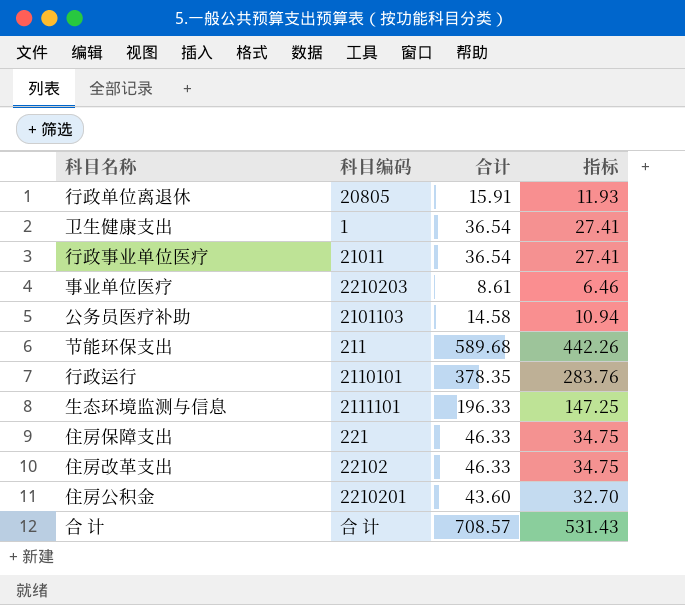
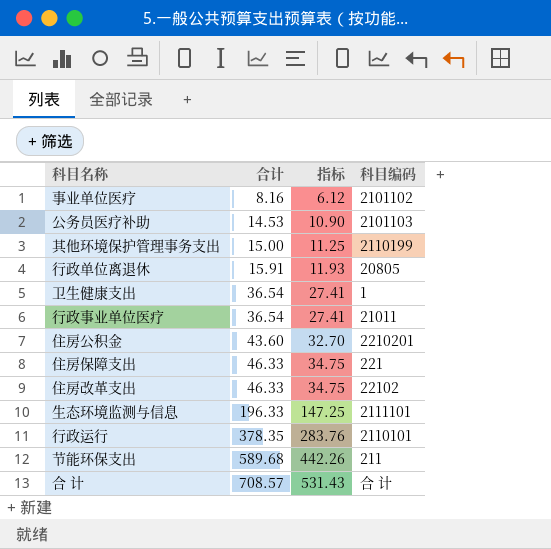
row order: none -> 合计 ascending
column 科目编码 | position: 2 -> 4
事业单位医疗 | 合计: 8.61 -> 8.16
事业单位医疗 | 指标: 6.46 -> 6.12
事业单位医疗 | 科目编码: 2210203 -> 2101102
公务员医疗补助 | 合计: 14.58 -> 14.53
公务员医疗补助 | 指标: 10.94 -> 10.90
row 其他环境保护管理事务支出: none -> 15.00 | 11.25 | 2110199

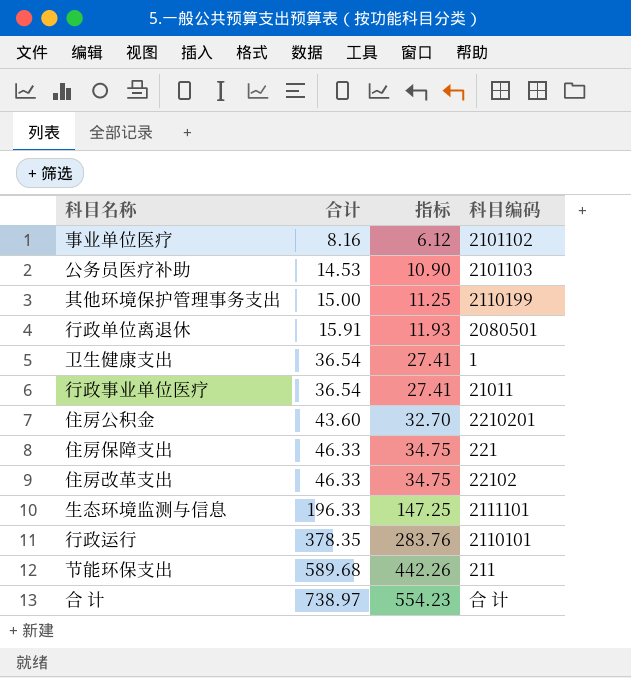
行政单位离退休 | 科目编码: 20805 -> 2080501
合 计 | 合计: 708.57 -> 738.97
合 计 | 指标: 531.43 -> 554.23

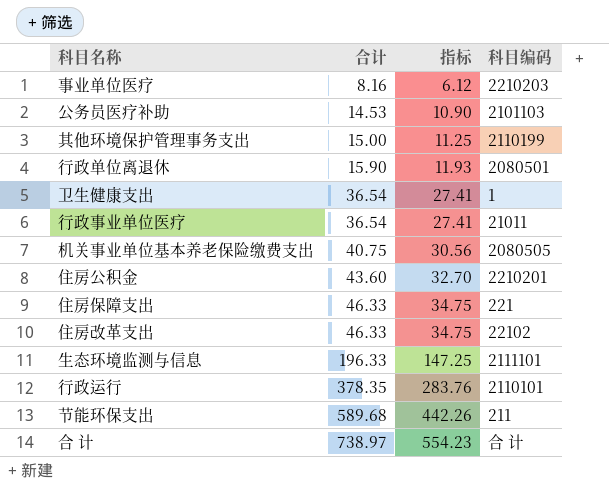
事业单位医疗 | 科目编码: 2101102 -> 2210203
行政单位离退休 | 合计: 15.91 -> 15.90
row 机关事业单位基本养老保险缴费支出: none -> 40.75 | 30.56 | 2080505

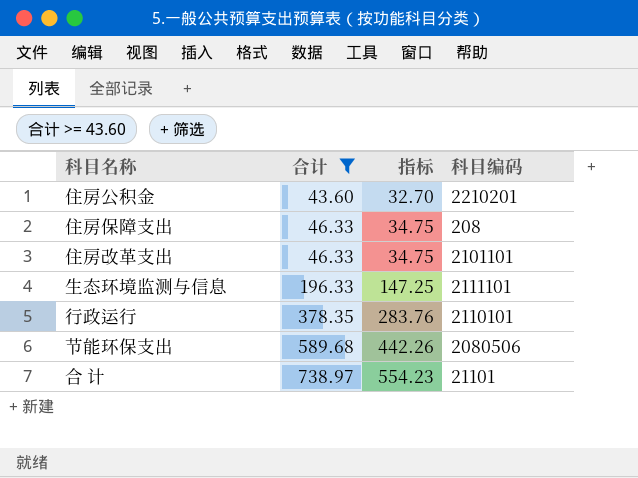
filter: none -> 合计 >= 43.60
住房保障支出 | 科目编码: 221 -> 208
住房改革支出 | 科目编码: 22102 -> 2101101
节能环保支出 | 科目编码: 211 -> 2080506
合 计 | 科目编码: 合 计 -> 21101

